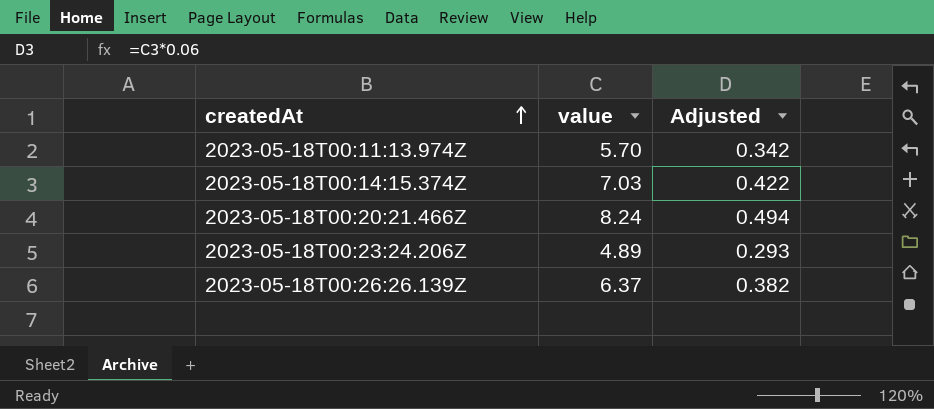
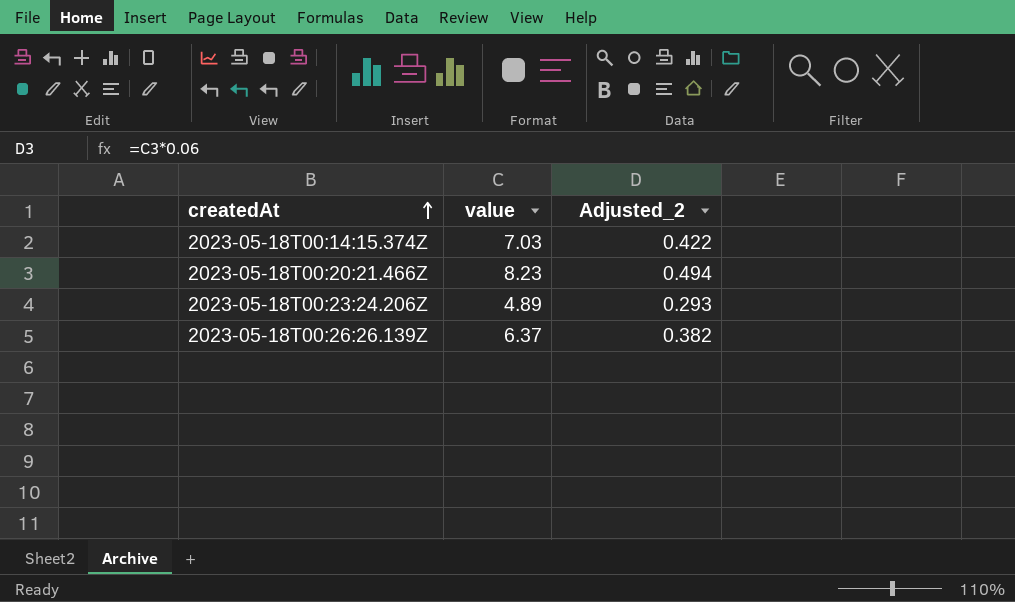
column name: Adjusted -> Adjusted_2
row 2023-05-18T00:11:13.974Z: 5.70 | 0.342 -> none
2023-05-18T00:20:21.466Z | value: 8.24 -> 8.23

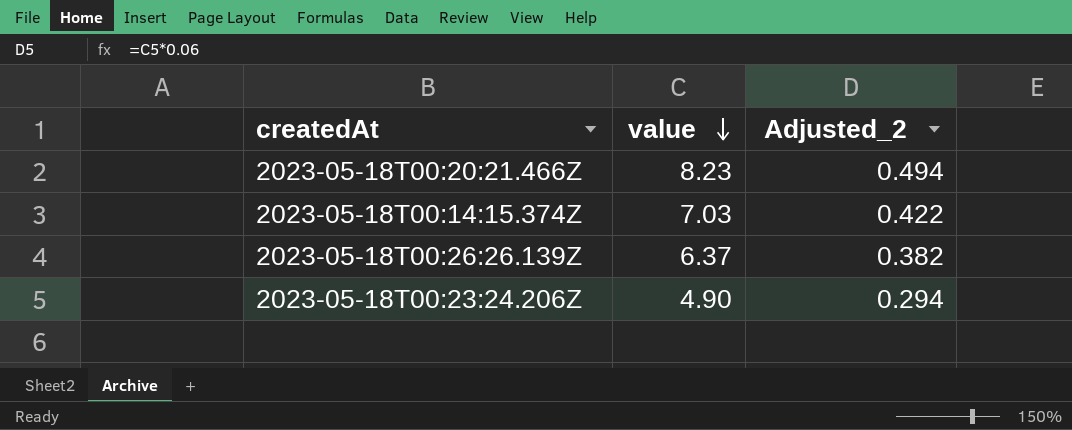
row order: createdAt ascending -> value descending
2023-05-18T00:23:24.206Z | value: 4.89 -> 4.90
2023-05-18T00:23:24.206Z | Adjusted_2: 0.293 -> 0.294

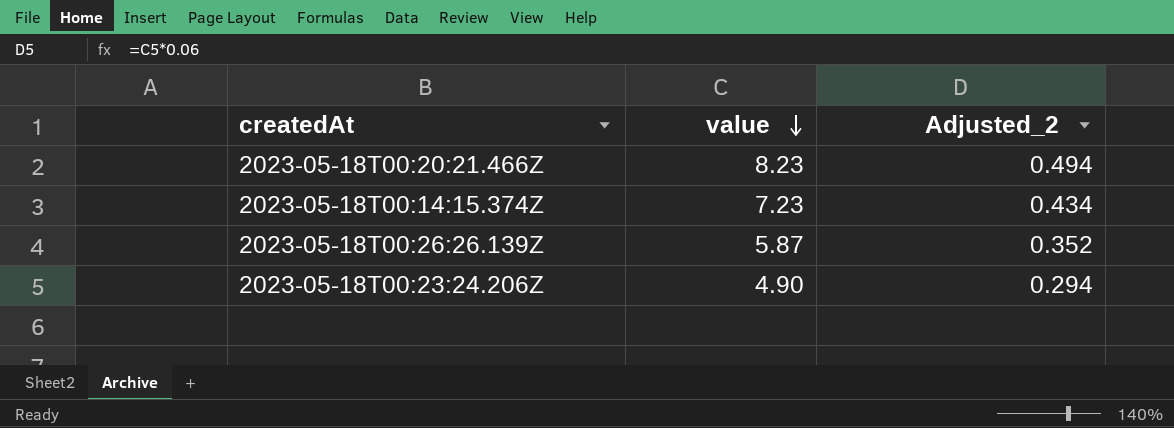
2023-05-18T00:14:15.374Z | value: 7.03 -> 7.23
2023-05-18T00:14:15.374Z | Adjusted_2: 0.422 -> 0.434
2023-05-18T00:26:26.139Z | value: 6.37 -> 5.87
2023-05-18T00:26:26.139Z | Adjusted_2: 0.382 -> 0.352

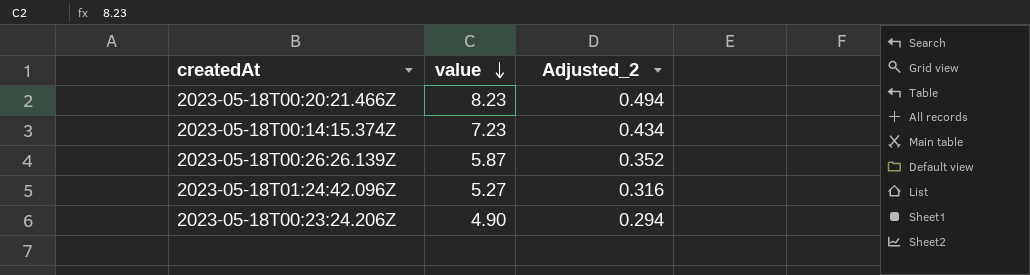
row 2023-05-18T01:24:42.096Z: none -> 5.27 | 0.316

